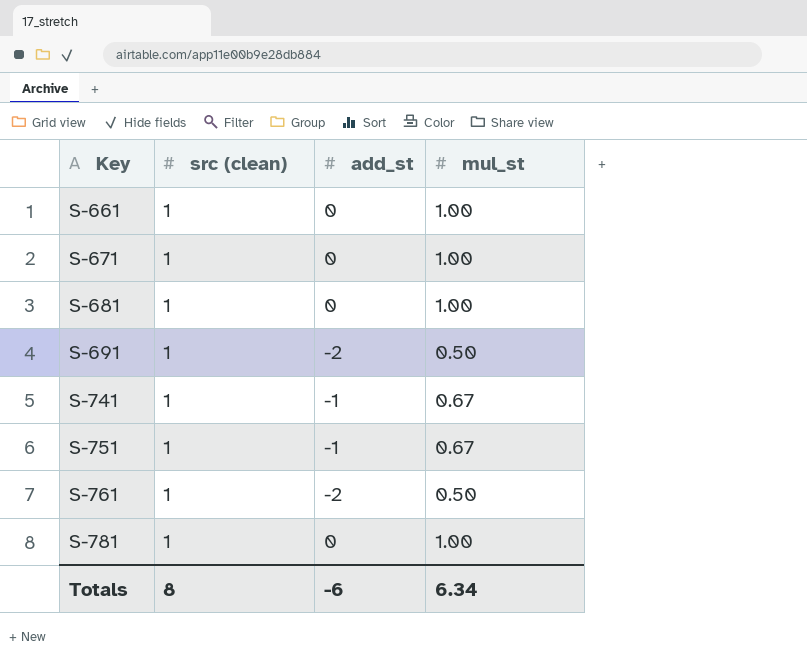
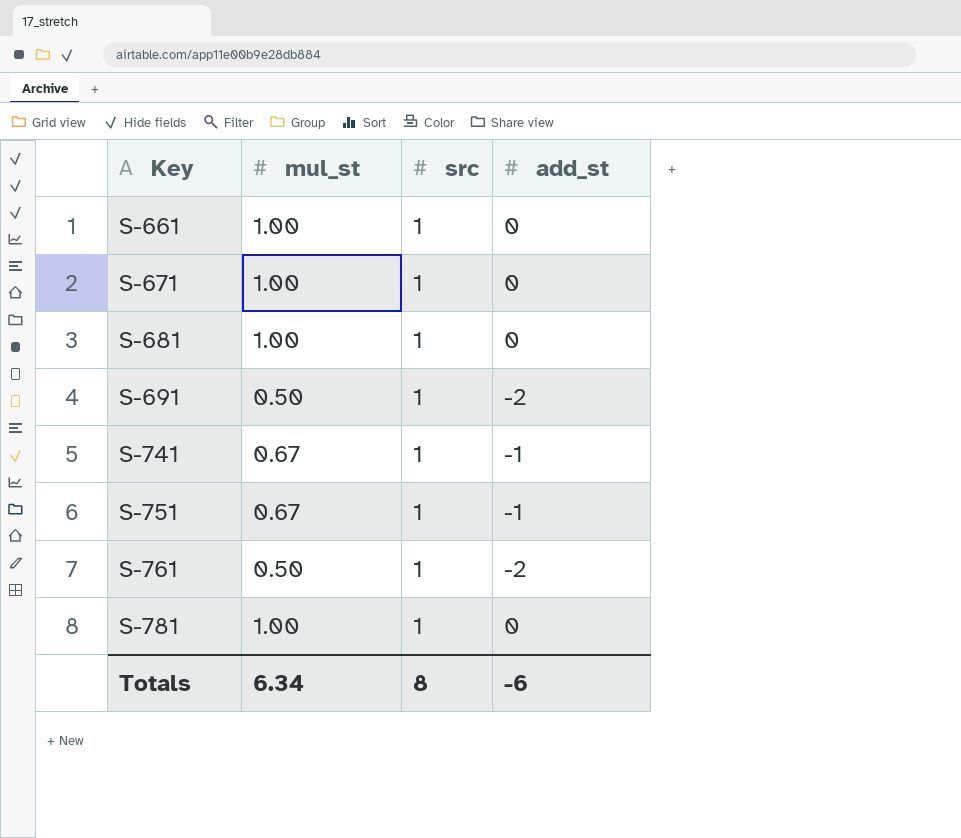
column mul_st | position: 4 -> 2
column name: src (clean) -> src

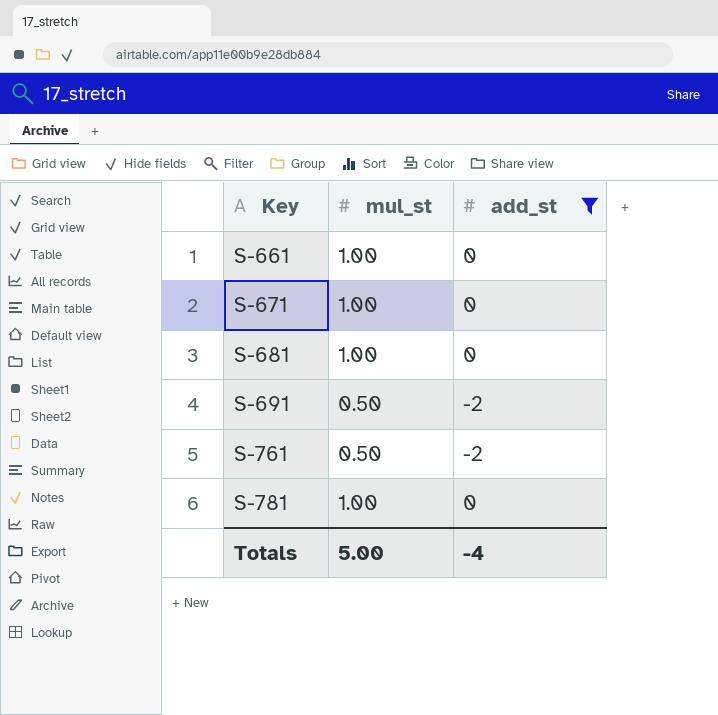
filter: none -> add_st != -1
column src | position: 3 -> none
Totals | mul_st: 6.34 -> 5.00
Totals | add_st: -6 -> -4

